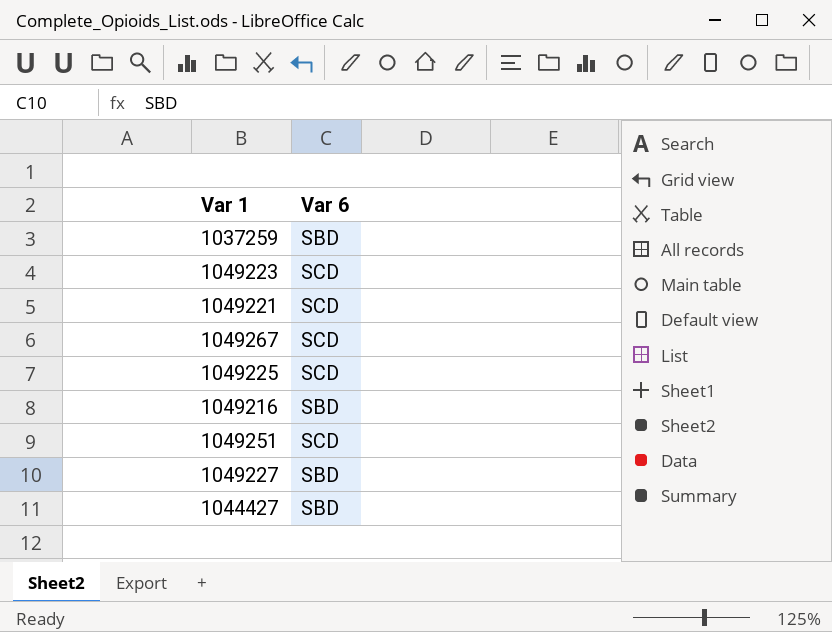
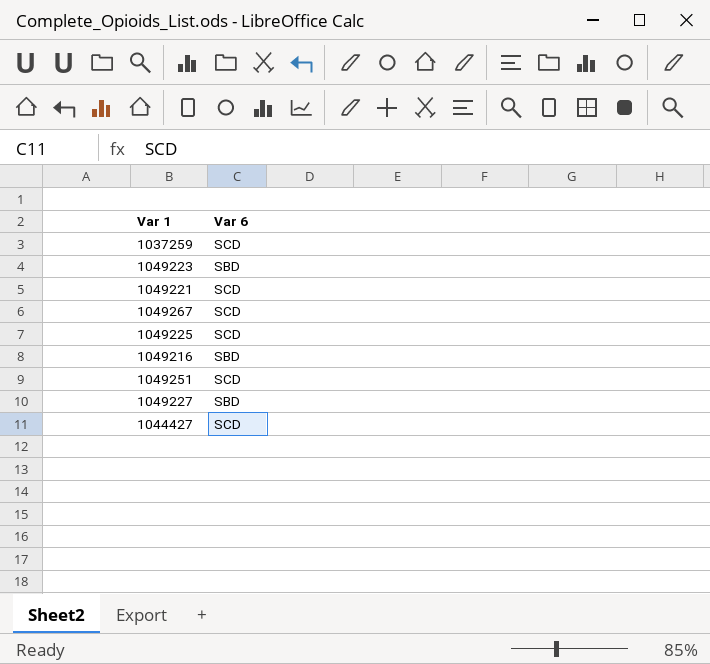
1037259 | Var 6: SBD -> SCD
1049223 | Var 6: SCD -> SBD
1044427 | Var 6: SBD -> SCD

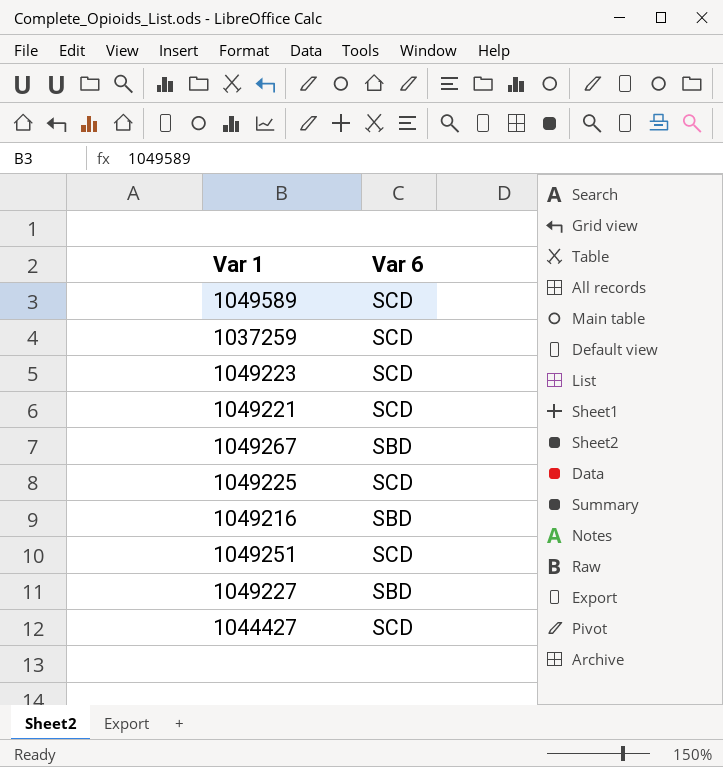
row 1049589: none -> SCD
1049223 | Var 6: SBD -> SCD
1049267 | Var 6: SCD -> SBD

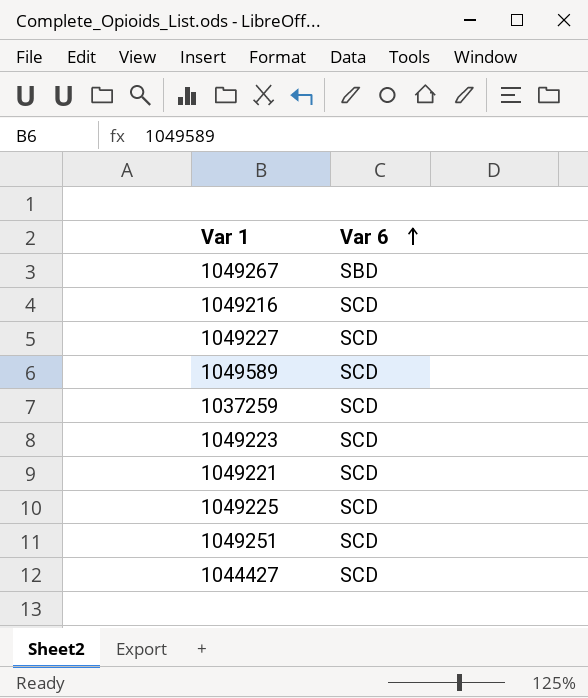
row order: none -> Var 6 ascending
1049216 | Var 6: SBD -> SCD
1049227 | Var 6: SBD -> SCD

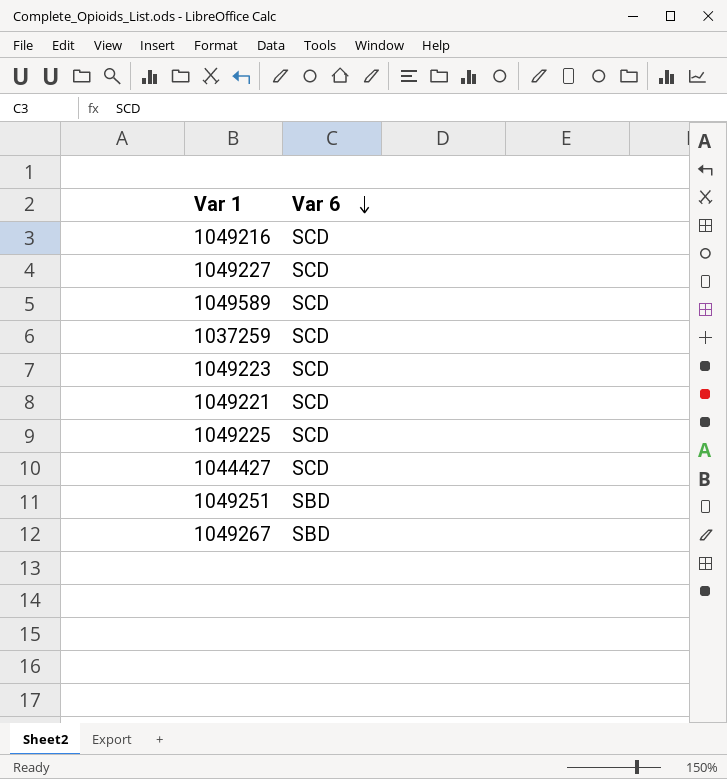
row order: Var 6 ascending -> Var 6 descending
1049251 | Var 6: SCD -> SBD

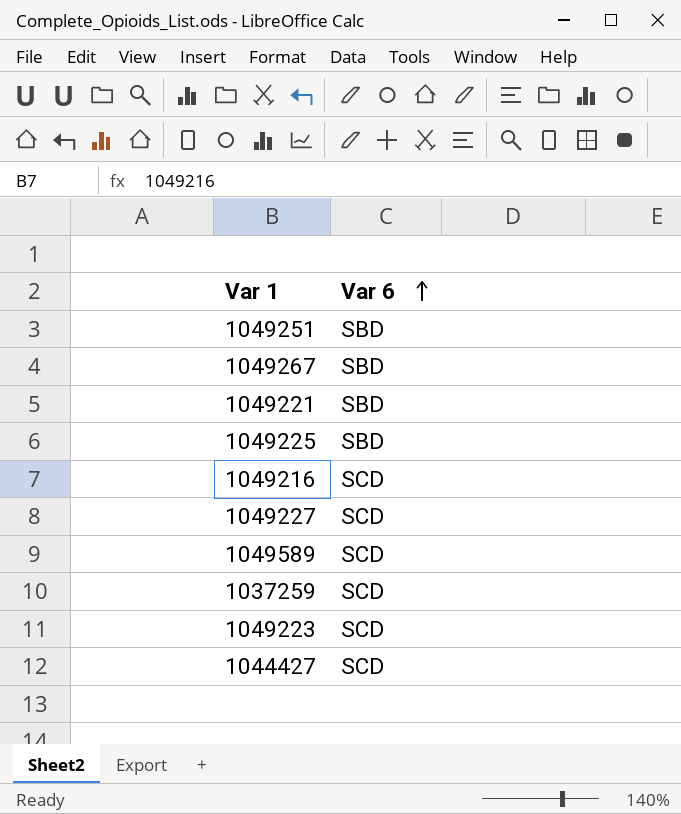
row order: Var 6 descending -> Var 6 ascending
1049221 | Var 6: SCD -> SBD
1049225 | Var 6: SCD -> SBD

